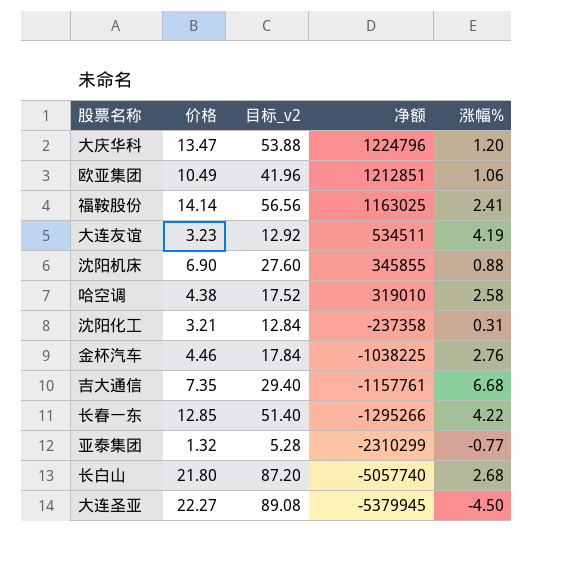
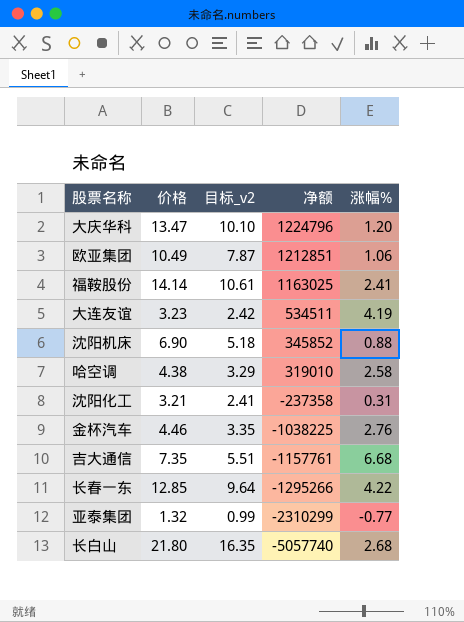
column 目标_v2 | formula: [价格] * 4 -> [价格] * 0.75
row 大连圣亚: 22.27 | 89.08 | -5379945 | -4.50 -> none
沈阳机床 | 净额: 345855 -> 345852

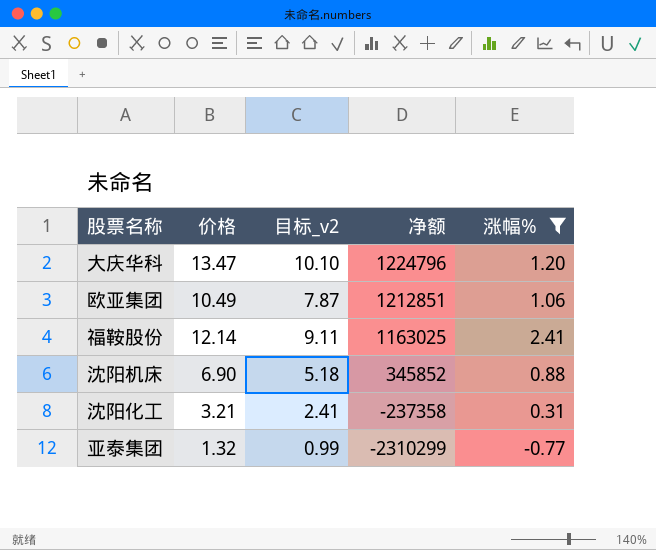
filter: none -> 涨幅% <= 2.41
福鞍股份 | 价格: 14.14 -> 12.14
福鞍股份 | 目标_v2: 10.61 -> 9.11

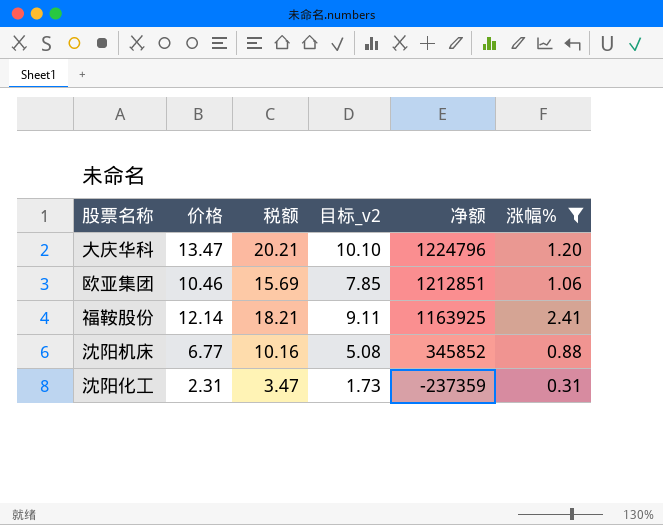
column 税额 | formula: none -> [价格] * 1.5
row 亚泰集团: 1.32 | 0.99 | -2310299 | -0.77 -> none
欧亚集团 | 价格: 10.49 -> 10.46
欧亚集团 | 目标_v2: 7.87 -> 7.85
福鞍股份 | 净额: 1163025 -> 1163925
沈阳机床 | 价格: 6.90 -> 6.77
沈阳机床 | 目标_v2: 5.18 -> 5.08
沈阳化工 | 价格: 3.21 -> 2.31
沈阳化工 | 目标_v2: 2.41 -> 1.73
沈阳化工 | 净额: -237358 -> -237359

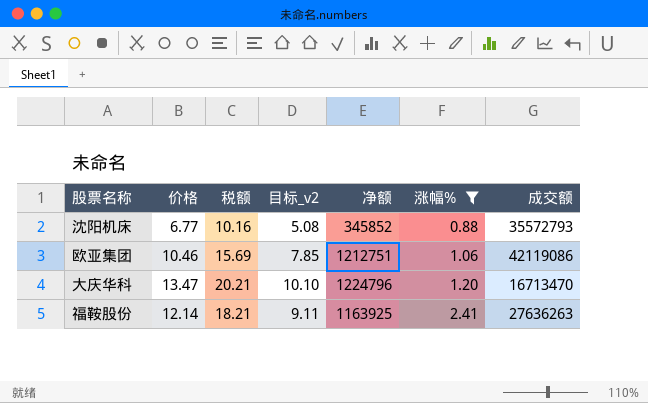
row order: 净额 descending -> 涨幅% ascending
column 成交额 | position: none -> 7
row 沈阳化工: 2.31 | 3.47 | 1.73 | -237359 | 0.31 -> none
欧亚集团 | 净额: 1212851 -> 1212751

